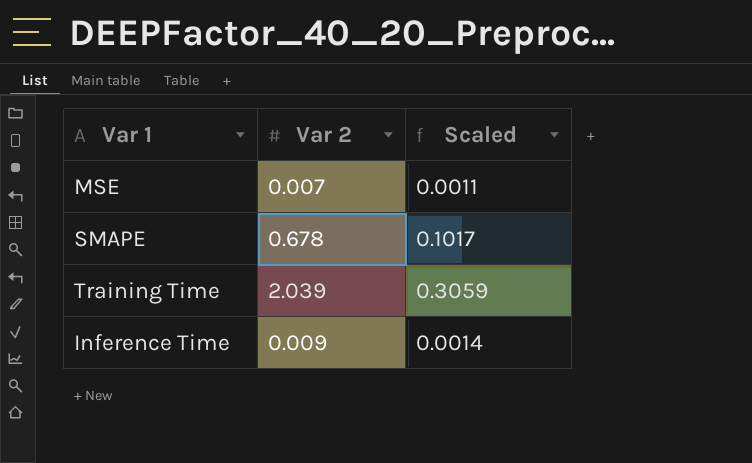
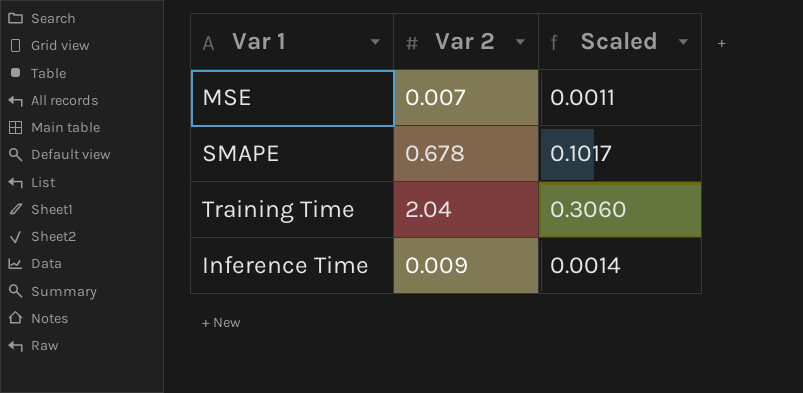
Training Time | Var 2: 2.039 -> 2.04
Training Time | Scaled: 0.3059 -> 0.3060

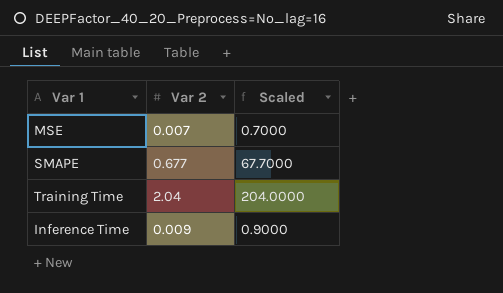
column Scaled | formula: [Var 2] * 0.15 -> [Var 2] * 100
SMAPE | Var 2: 0.678 -> 0.677

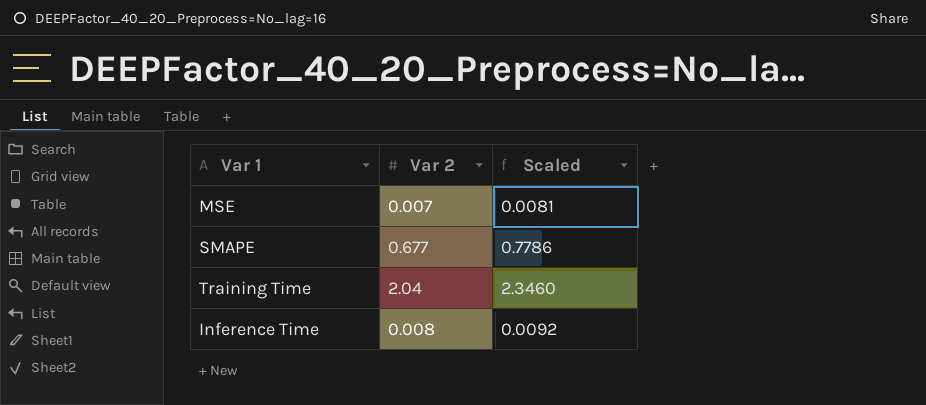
column Scaled | formula: [Var 2] * 100 -> [Var 2] * 1.15
Inference Time | Var 2: 0.009 -> 0.008

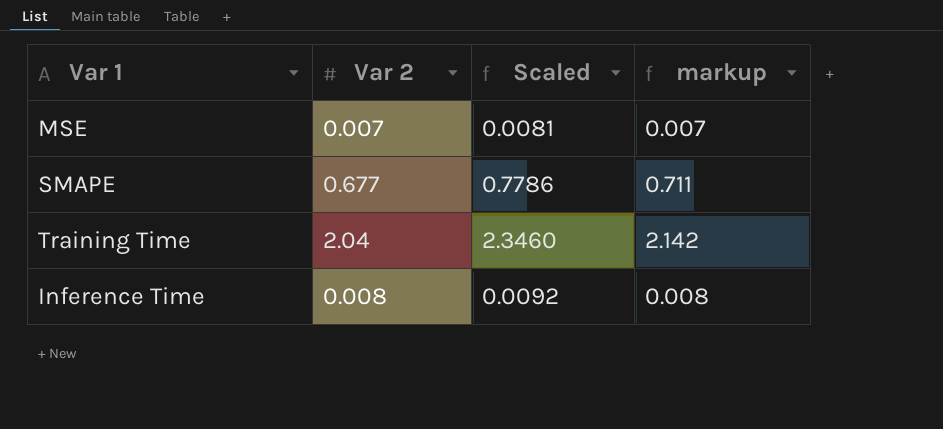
column markup | formula: none -> [Var 2] * 1.05

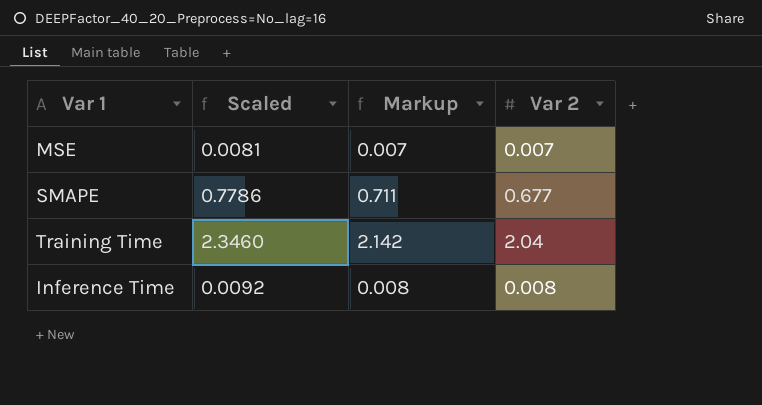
column name: markup -> Markup
column Var 2 | position: 2 -> 4

